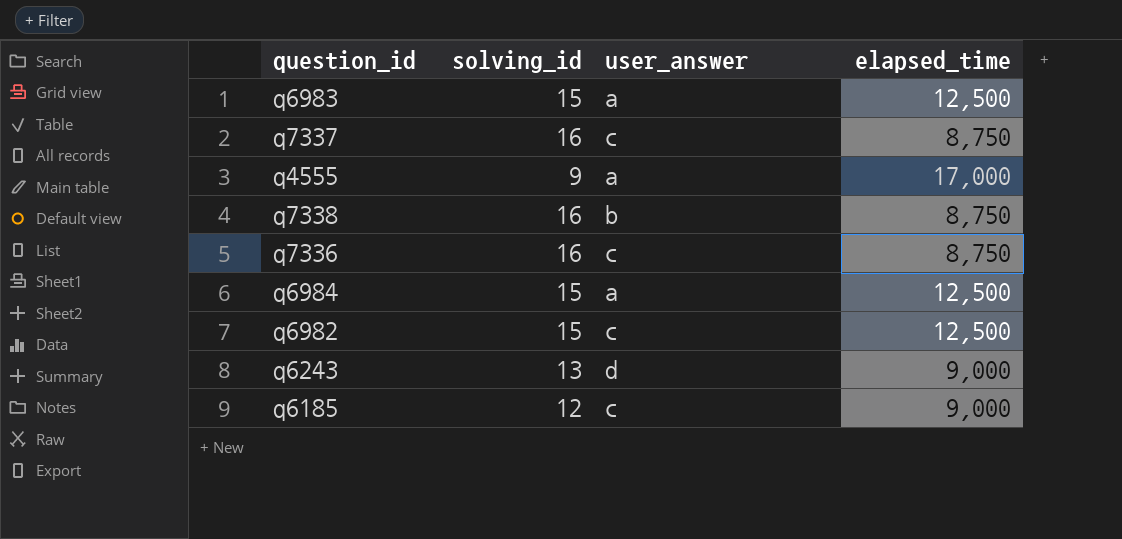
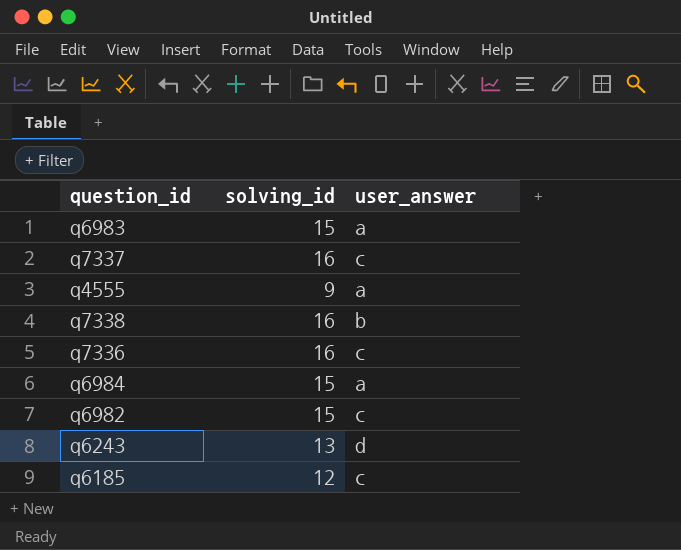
column elapsed_time | position: 4 -> none

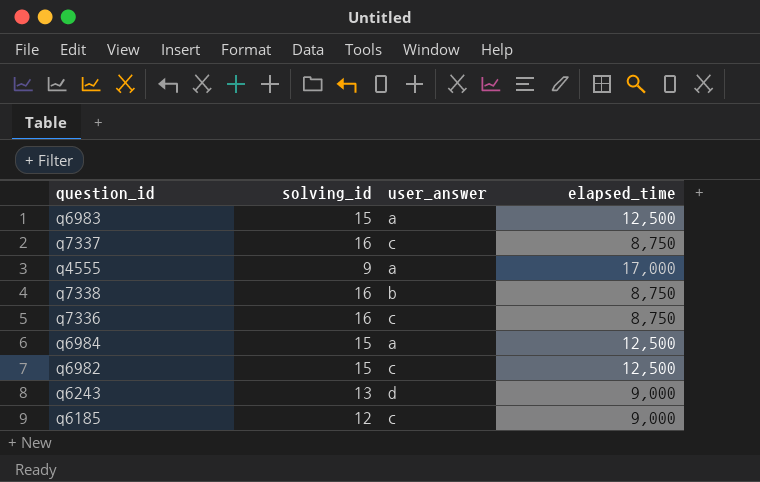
column elapsed_time | position: none -> 4

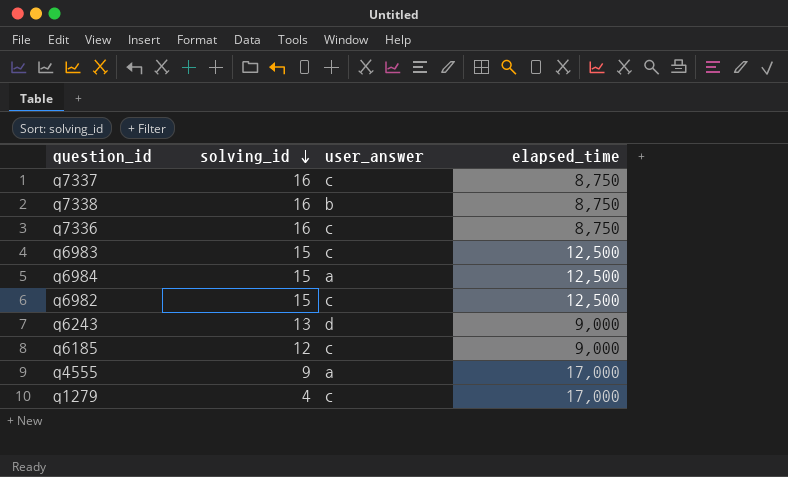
row order: none -> solving_id descending
q6983 | user_answer: a -> c
row q1279: none -> 4 | c | 17,000

